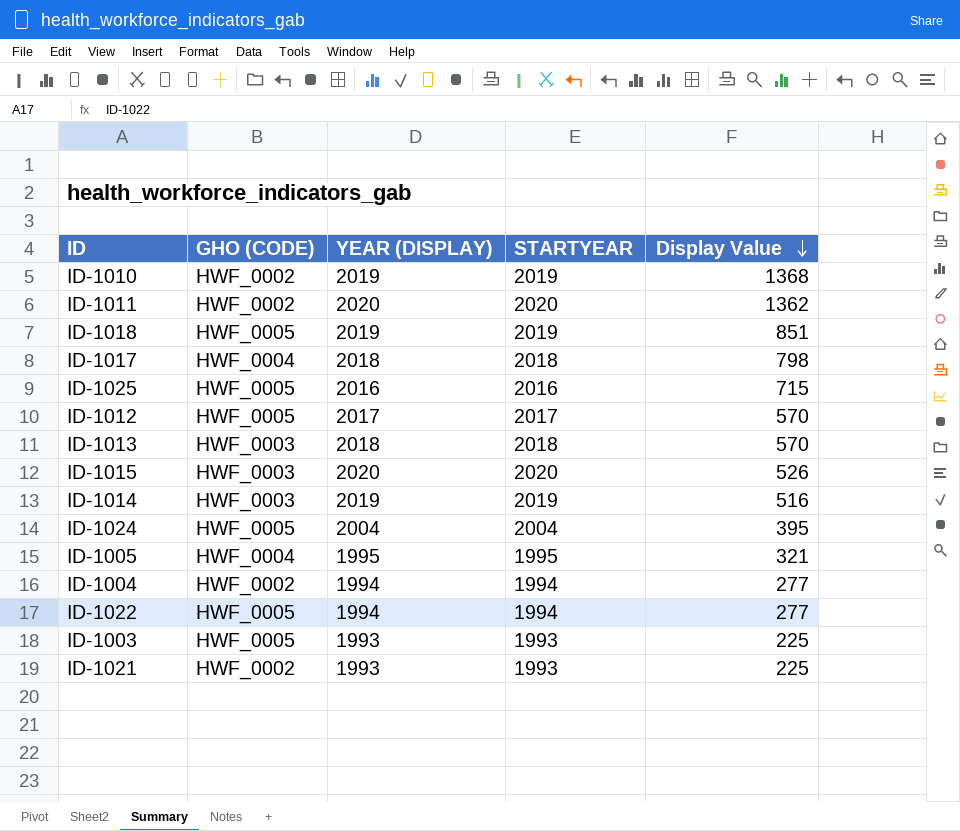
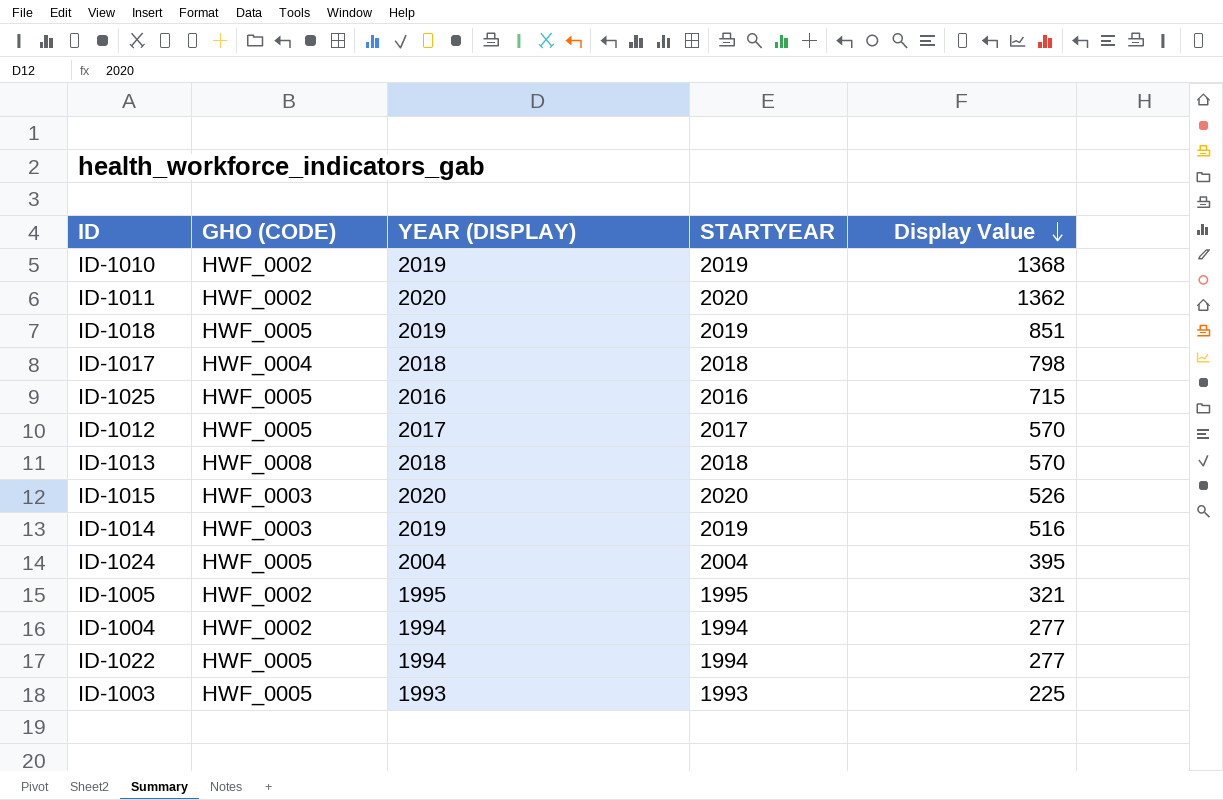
row ID-1021: HWF_0002 | 1993 | 1993 | 225 -> none
ID-1013 | GHO (CODE): HWF_0003 -> HWF_0008
ID-1005 | GHO (CODE): HWF_0004 -> HWF_0002

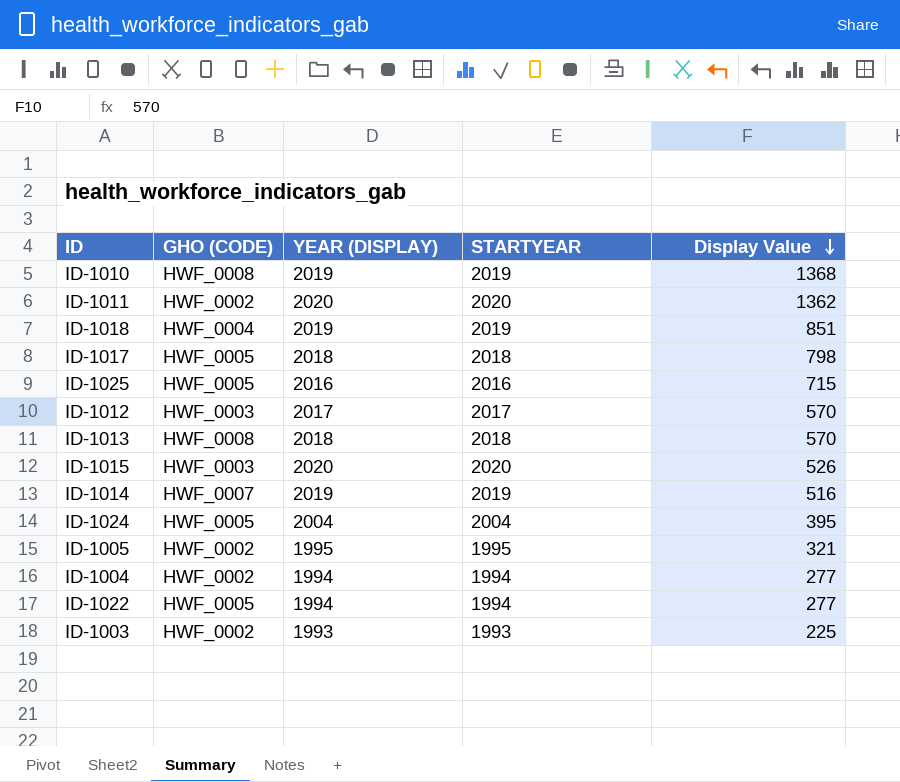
ID-1010 | GHO (CODE): HWF_0002 -> HWF_0008
ID-1018 | GHO (CODE): HWF_0005 -> HWF_0004
ID-1017 | GHO (CODE): HWF_0004 -> HWF_0005
ID-1012 | GHO (CODE): HWF_0005 -> HWF_0003
ID-1014 | GHO (CODE): HWF_0003 -> HWF_0007
ID-1003 | GHO (CODE): HWF_0005 -> HWF_0002

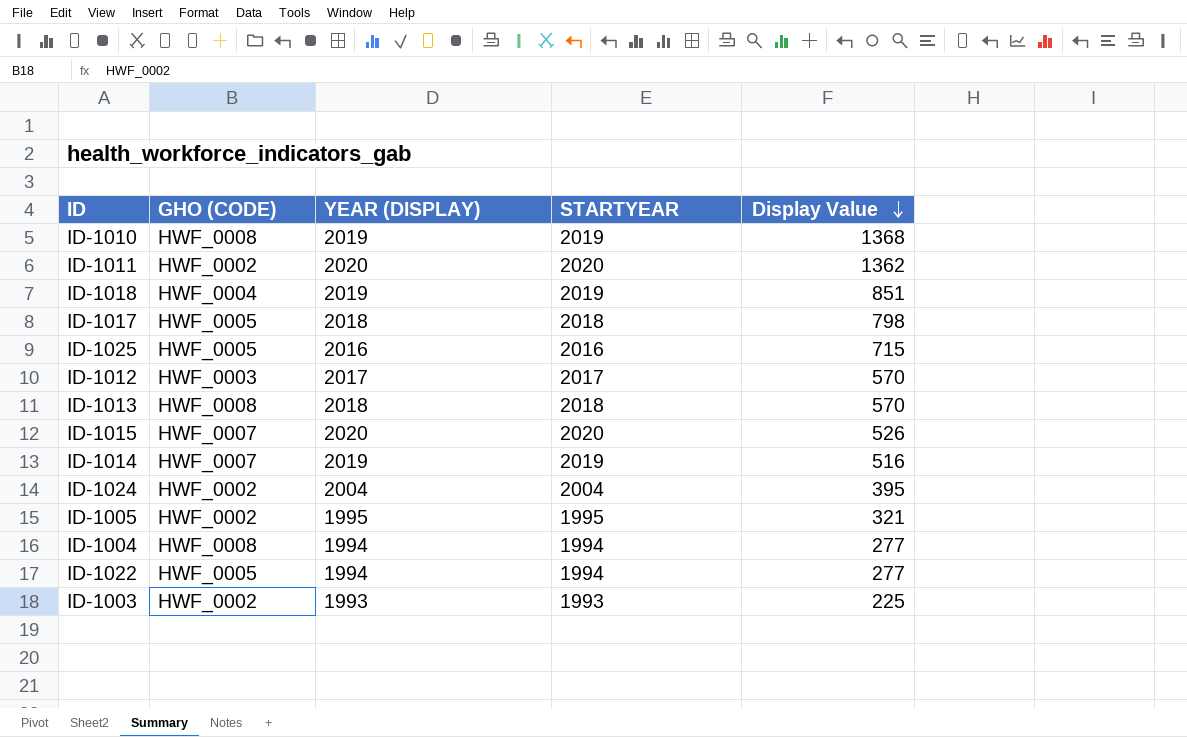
ID-1015 | GHO (CODE): HWF_0003 -> HWF_0007
ID-1024 | GHO (CODE): HWF_0005 -> HWF_0002
ID-1004 | GHO (CODE): HWF_0002 -> HWF_0008

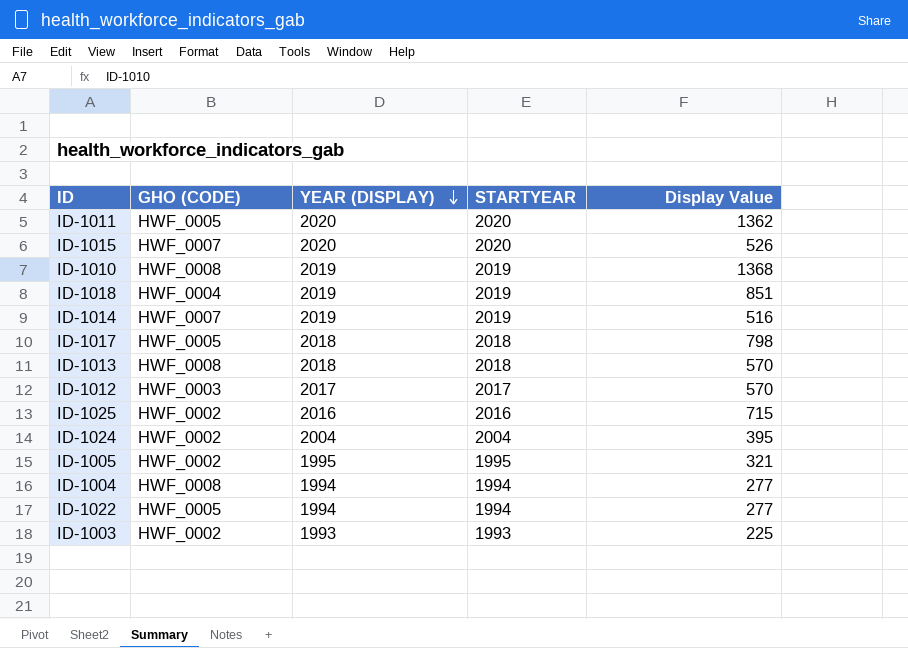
row order: Display Value descending -> YEAR (DISPLAY) descending
ID-1011 | GHO (CODE): HWF_0002 -> HWF_0005
ID-1025 | GHO (CODE): HWF_0005 -> HWF_0002

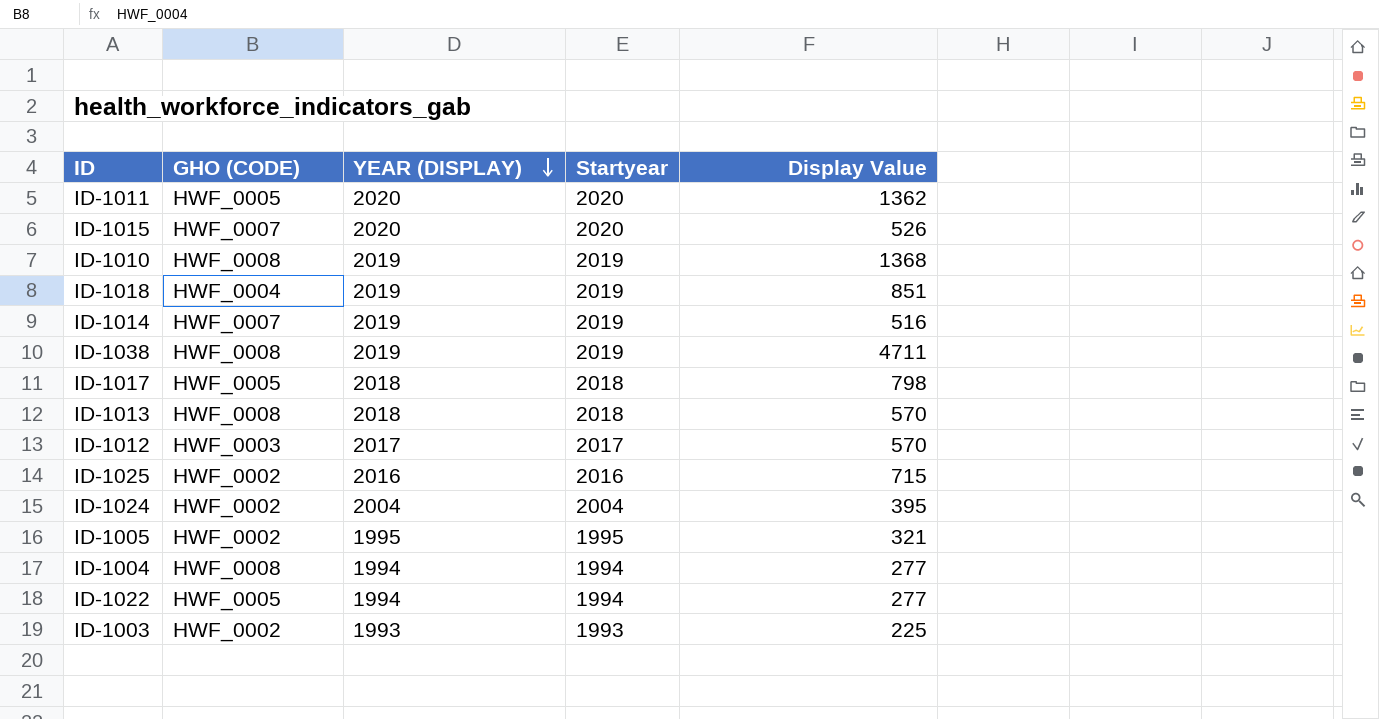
column name: STARTYEAR -> Startyear
row ID-1038: none -> HWF_0008 | 2019 | 2019 | 4711

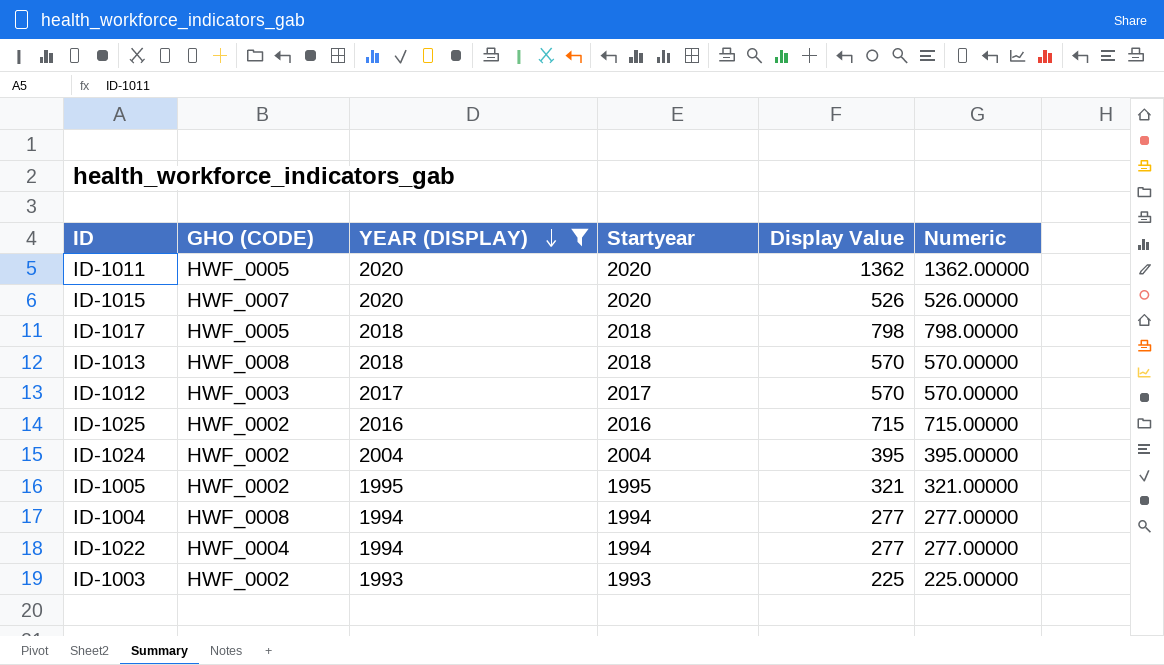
filter: none -> YEAR (DISPLAY) != 2019
column Numeric | position: none -> 6
ID-1022 | GHO (CODE): HWF_0005 -> HWF_0004

